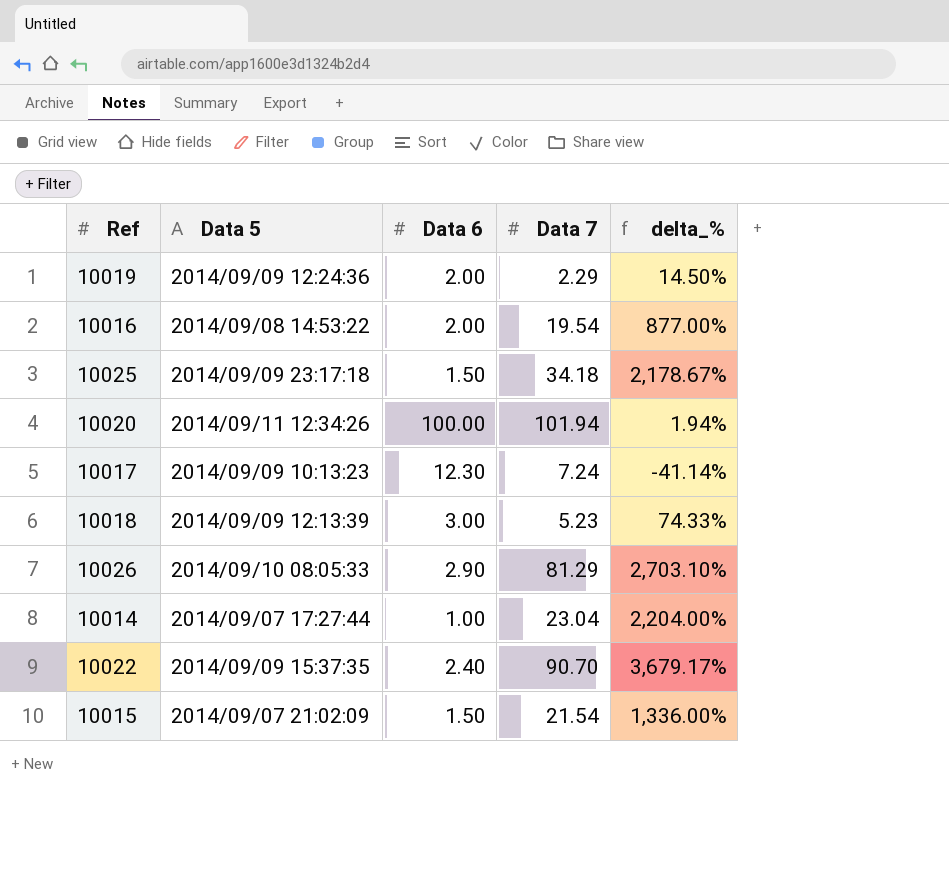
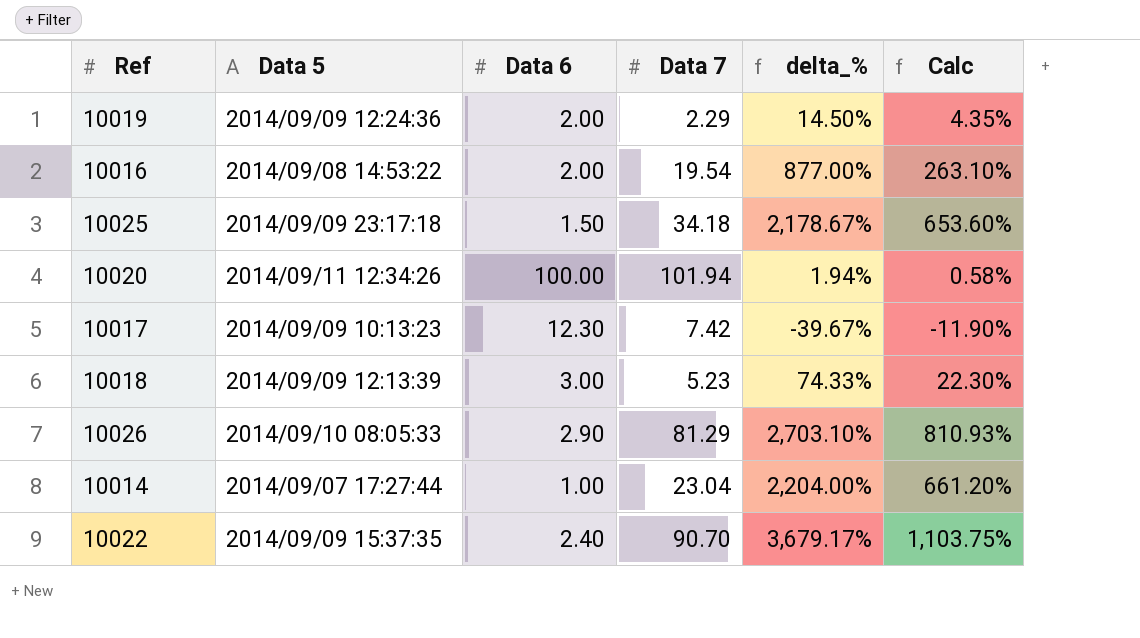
column Calc | formula: none -> [delta_%] * 0.3
row 10015: 2014/09/07 21:02:09 | 1.50 | 21.54 | 1,336.00% -> none
10017 | Data 7: 7.24 -> 7.42
10017 | delta_%: -41.14% -> -39.67%

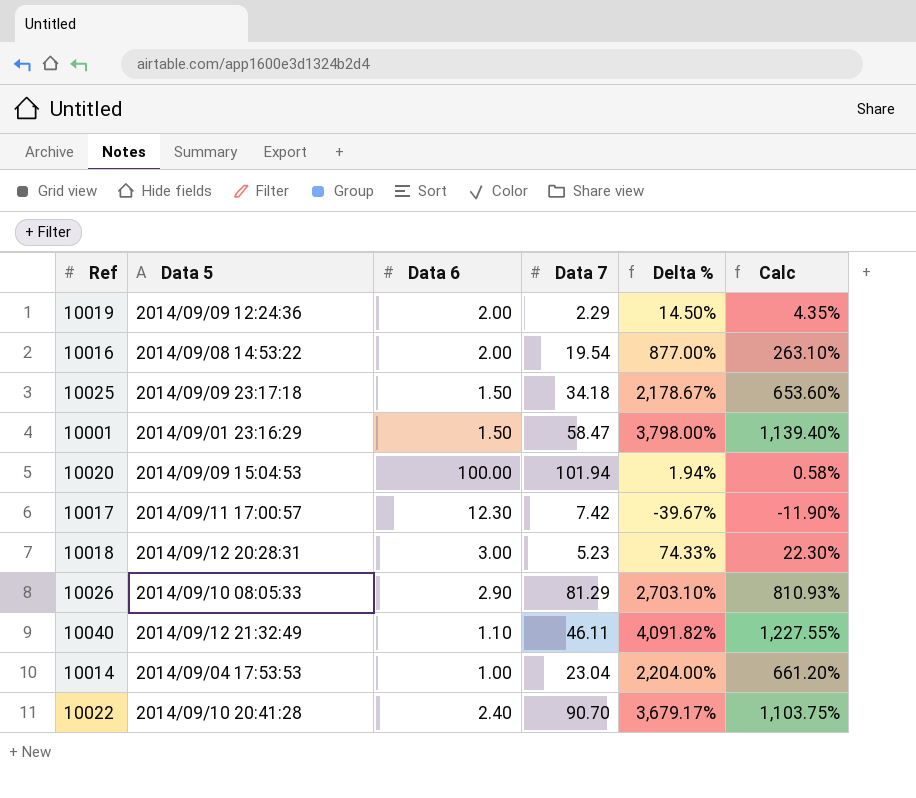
column name: delta_% -> Delta %
row 10001: none -> 2014/09/01 23:16:29 | 1.50 | 58.47 | 3,798.00% | 1,139.40%
10020 | Data 5: 2014/09/11 12:34:26 -> 2014/09/09 15:04:53
10017 | Data 5: 2014/09/09 10:13:23 -> 2014/09/11 17:00:57
10018 | Data 5: 2014/09/09 12:13:39 -> 2014/09/12 20:28:31
row 10040: none -> 2014/09/12 21:32:49 | 1.10 | 46.11 | 4,091.82% | 1,227.55%
10014 | Data 5: 2014/09/07 17:27:44 -> 2014/09/04 17:53:53
10022 | Data 5: 2014/09/09 15:37:35 -> 2014/09/10 20:41:28

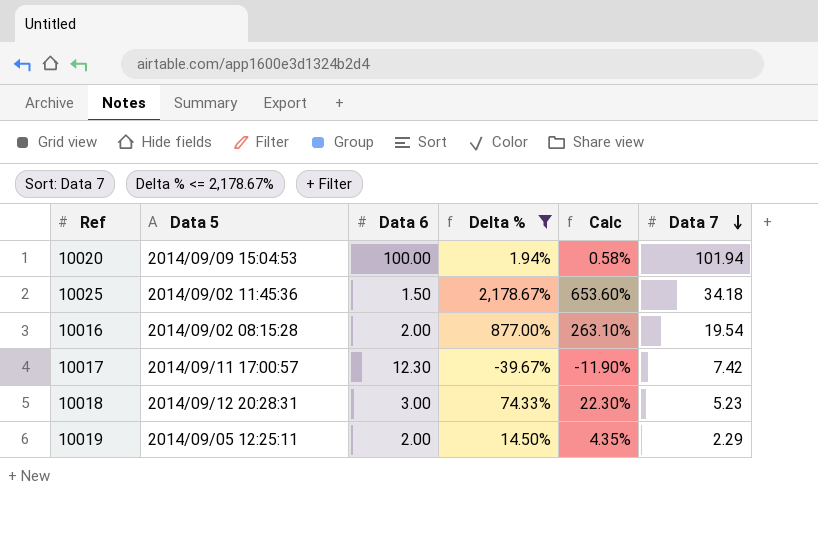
filter: none -> Delta % <= 2,178.67%
row order: none -> Data 7 descending
column Data 7 | position: 4 -> 6
10025 | Data 5: 2014/09/09 23:17:18 -> 2014/09/02 11:45:36
10016 | Data 5: 2014/09/08 14:53:22 -> 2014/09/02 08:15:28
10019 | Data 5: 2014/09/09 12:24:36 -> 2014/09/05 12:25:11

